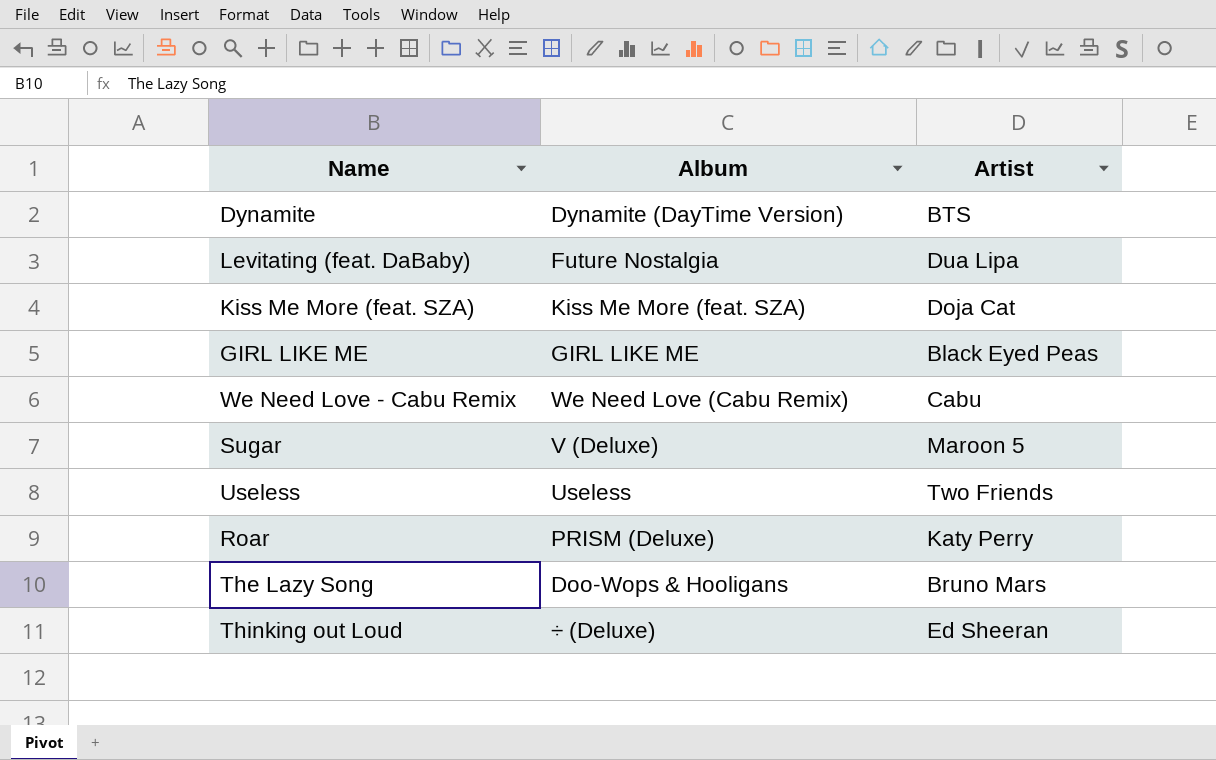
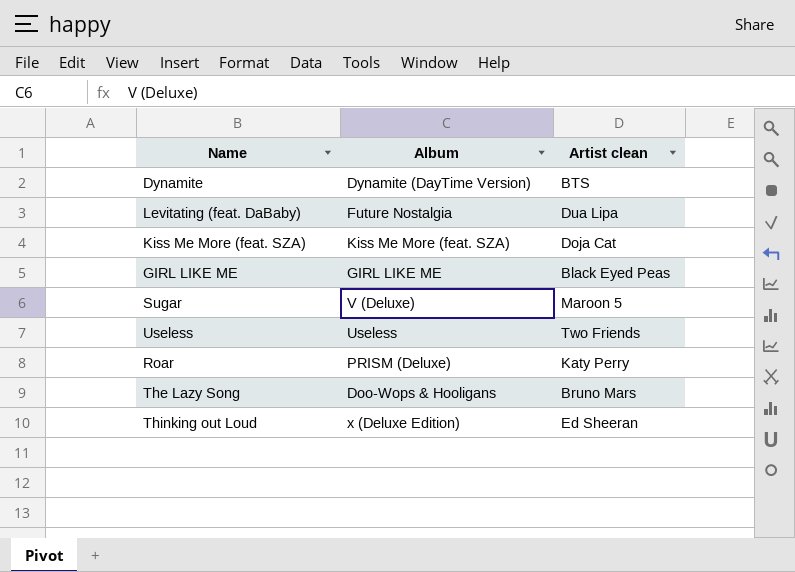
column name: Artist -> Artist clean
row We Need Love - Cabu Remix: We Need Love (Cabu Remix) | Cabu -> none
Thinking out Loud | Album: ÷ (Deluxe) -> x (Deluxe Edition)

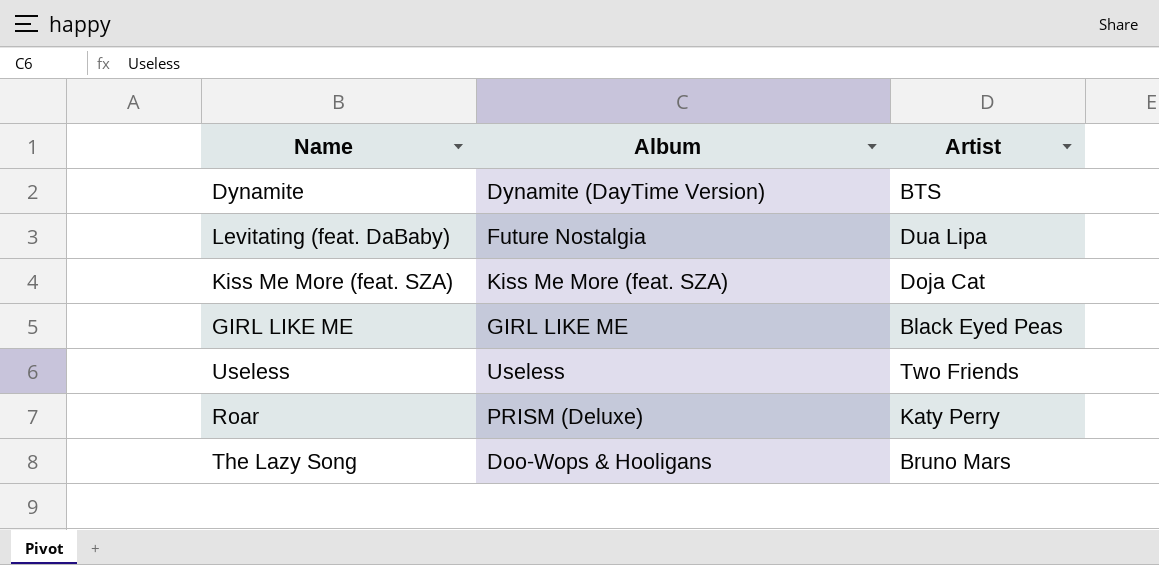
column name: Artist clean -> Artist
row Sugar: V (Deluxe) | Maroon 5 -> none
row Thinking out Loud: x (Deluxe Edition) | Ed Sheeran -> none

